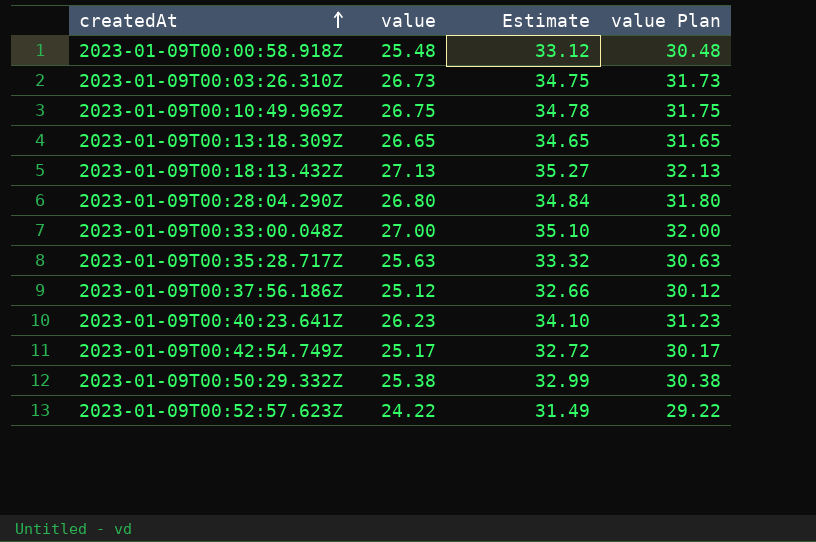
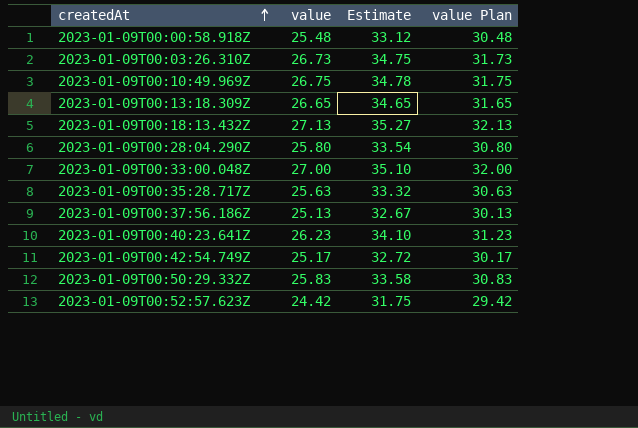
2023-01-09T00:28:04.290Z | value: 26.80 -> 25.80
2023-01-09T00:28:04.290Z | Estimate: 34.84 -> 33.54
2023-01-09T00:28:04.290Z | value Plan: 31.80 -> 30.80
2023-01-09T00:37:56.186Z | value: 25.12 -> 25.13
2023-01-09T00:37:56.186Z | Estimate: 32.66 -> 32.67
2023-01-09T00:37:56.186Z | value Plan: 30.12 -> 30.13
2023-01-09T00:50:29.332Z | value: 25.38 -> 25.83
2023-01-09T00:50:29.332Z | Estimate: 32.99 -> 33.58
2023-01-09T00:50:29.332Z | value Plan: 30.38 -> 30.83
2023-01-09T00:52:57.623Z | value: 24.22 -> 24.42
2023-01-09T00:52:57.623Z | Estimate: 31.49 -> 31.75
2023-01-09T00:52:57.623Z | value Plan: 29.22 -> 29.42

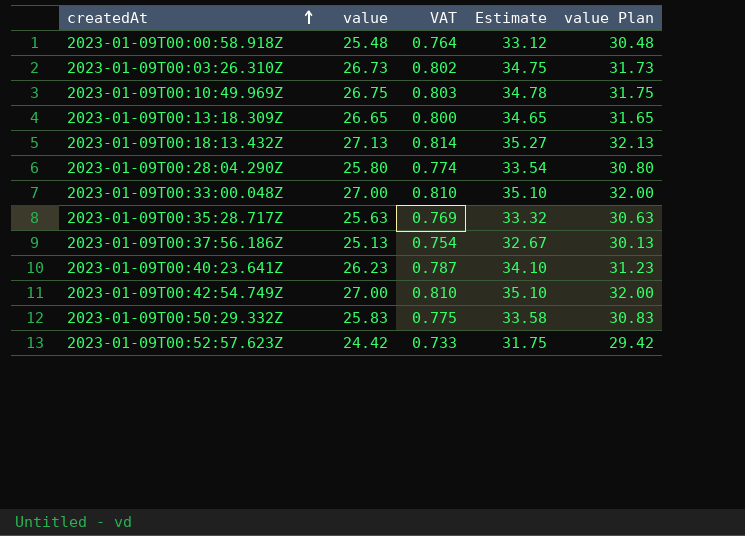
column VAT | formula: none -> [value] * 0.03
2023-01-09T00:42:54.749Z | value: 25.17 -> 27.00
2023-01-09T00:42:54.749Z | Estimate: 32.72 -> 35.10
2023-01-09T00:42:54.749Z | value Plan: 30.17 -> 32.00

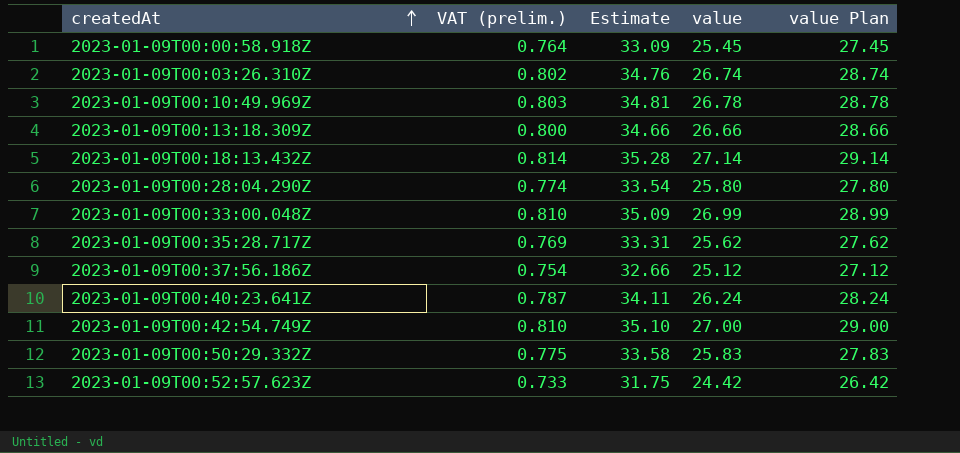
column name: VAT -> VAT (prelim.)
column value | position: 2 -> 4
column value Plan | formula: [value] + 5 -> [value] + 2
2023-01-09T00:00:58.918Z | Estimate: 33.12 -> 33.09
2023-01-09T00:00:58.918Z | value: 25.48 -> 25.45
2023-01-09T00:03:26.310Z | Estimate: 34.75 -> 34.76
2023-01-09T00:03:26.310Z | value: 26.73 -> 26.74
2023-01-09T00:10:49.969Z | Estimate: 34.78 -> 34.81
2023-01-09T00:10:49.969Z | value: 26.75 -> 26.78
2023-01-09T00:13:18.309Z | Estimate: 34.65 -> 34.66
2023-01-09T00:13:18.309Z | value: 26.65 -> 26.66
2023-01-09T00:18:13.432Z | Estimate: 35.27 -> 35.28
2023-01-09T00:18:13.432Z | value: 27.13 -> 27.14
2023-01-09T00:33:00.048Z | Estimate: 35.10 -> 35.09
2023-01-09T00:33:00.048Z | value: 27.00 -> 26.99
2023-01-09T00:35:28.717Z | Estimate: 33.32 -> 33.31
2023-01-09T00:35:28.717Z | value: 25.63 -> 25.62
2023-01-09T00:37:56.186Z | Estimate: 32.67 -> 32.66
2023-01-09T00:37:56.186Z | value: 25.13 -> 25.12
2023-01-09T00:40:23.641Z | Estimate: 34.10 -> 34.11
2023-01-09T00:40:23.641Z | value: 26.23 -> 26.24

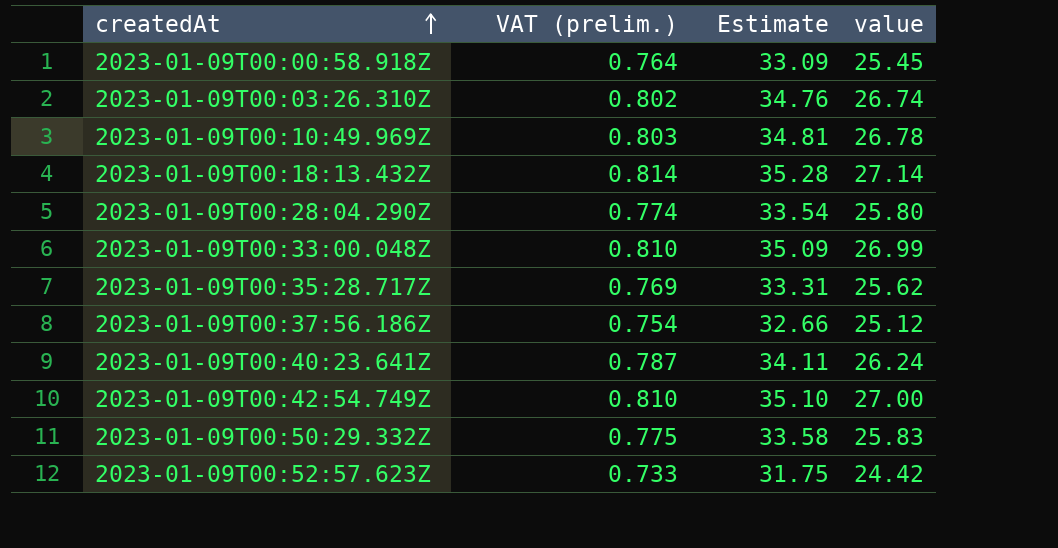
column value Plan | formula: [value] + 2 -> none
row 2023-01-09T00:13:18.309Z: 0.800 | 34.66 | 26.66 | 28.66 -> none

